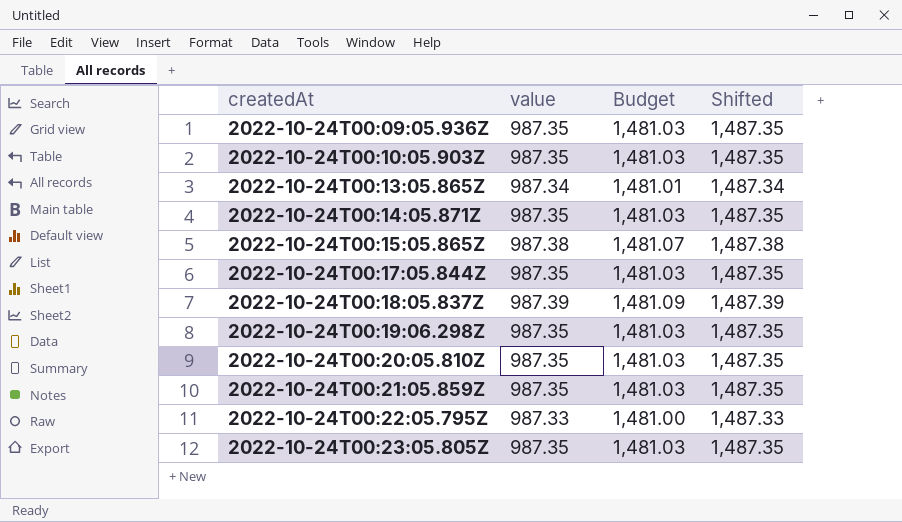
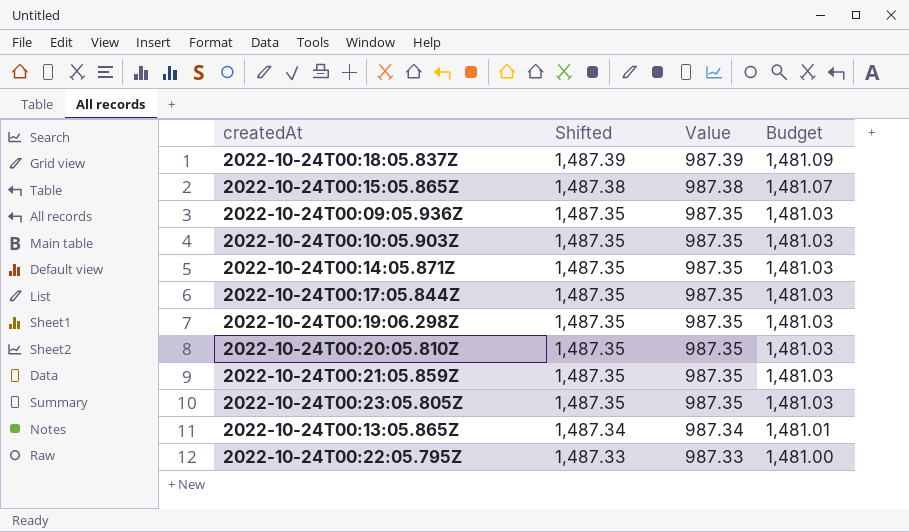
row order: createdAt ascending -> Shifted descending
column Shifted | position: 4 -> 2
column name: value -> Value

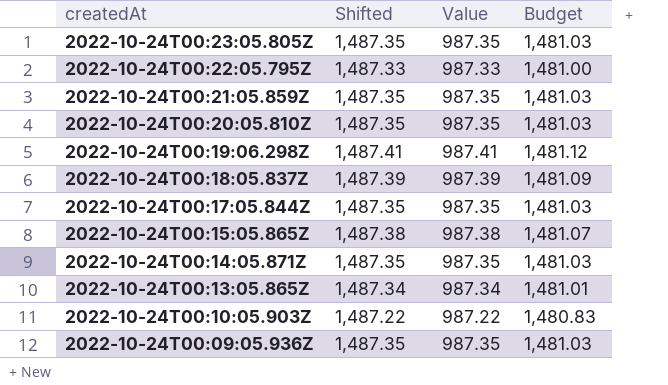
row order: Shifted descending -> createdAt descending
2022-10-24T00:19:06.298Z | Shifted: 1,487.35 -> 1,487.41
2022-10-24T00:19:06.298Z | Value: 987.35 -> 987.41
2022-10-24T00:19:06.298Z | Budget: 1,481.03 -> 1,481.12
2022-10-24T00:10:05.903Z | Shifted: 1,487.35 -> 1,487.22
2022-10-24T00:10:05.903Z | Value: 987.35 -> 987.22
2022-10-24T00:10:05.903Z | Budget: 1,481.03 -> 1,480.83

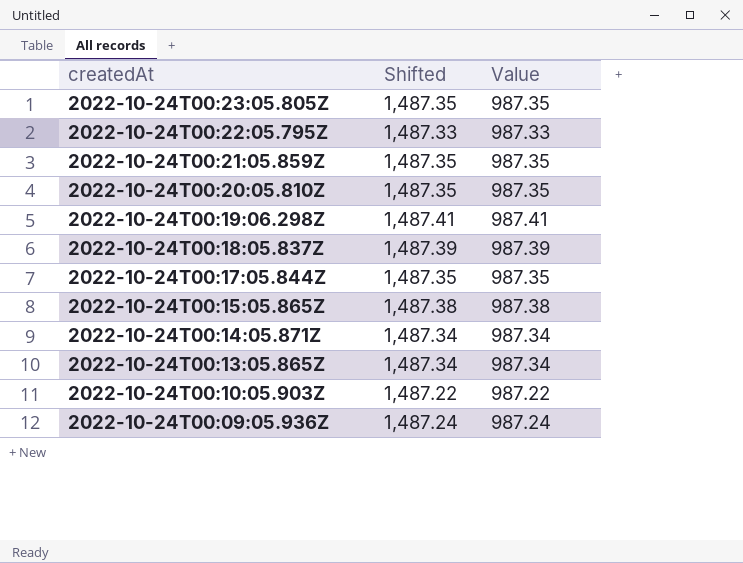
column Budget | formula: [Value] * 1.5 -> none
2022-10-24T00:14:05.871Z | Shifted: 1,487.35 -> 1,487.34
2022-10-24T00:14:05.871Z | Value: 987.35 -> 987.34
2022-10-24T00:09:05.936Z | Shifted: 1,487.35 -> 1,487.24
2022-10-24T00:09:05.936Z | Value: 987.35 -> 987.24

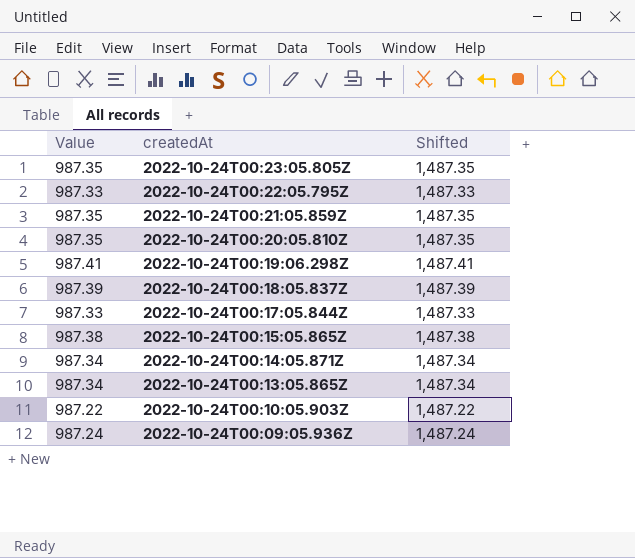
column Value | position: 3 -> 1
2022-10-24T00:17:05.844Z | Value: 987.35 -> 987.33
2022-10-24T00:17:05.844Z | Shifted: 1,487.35 -> 1,487.33

